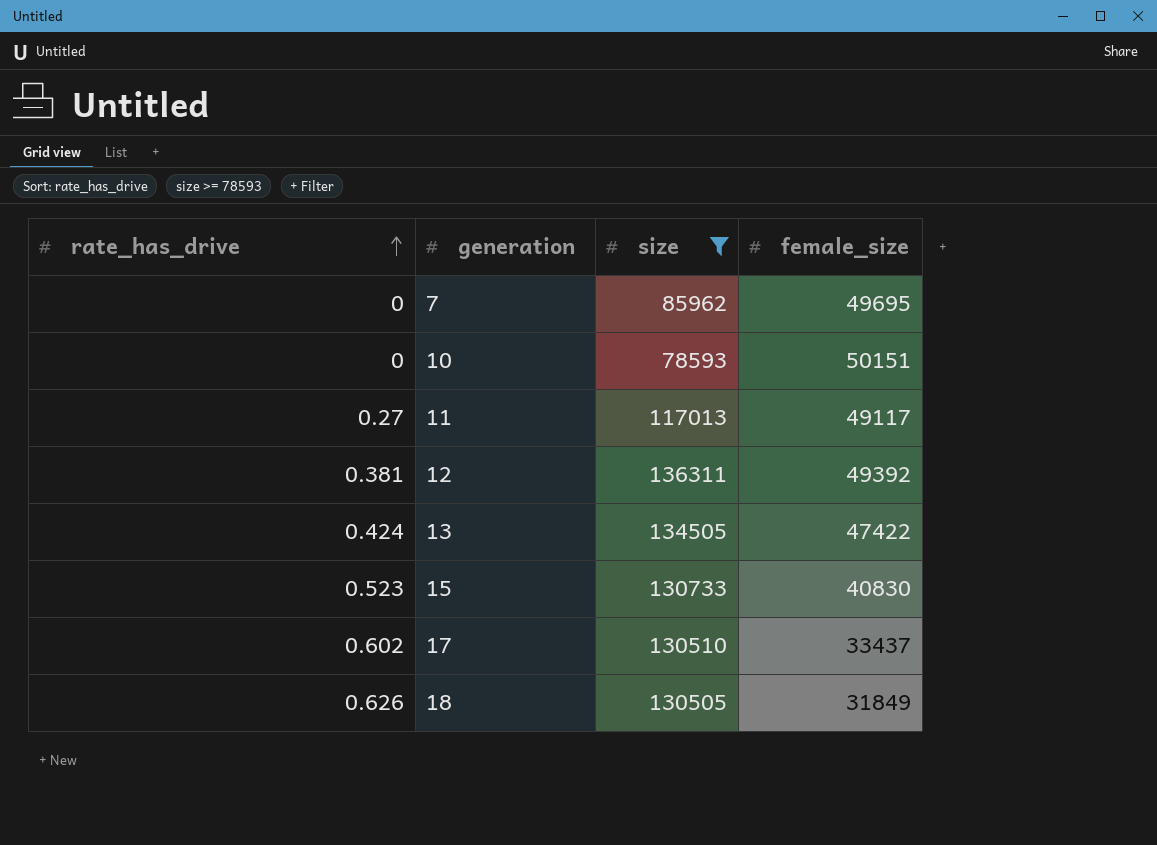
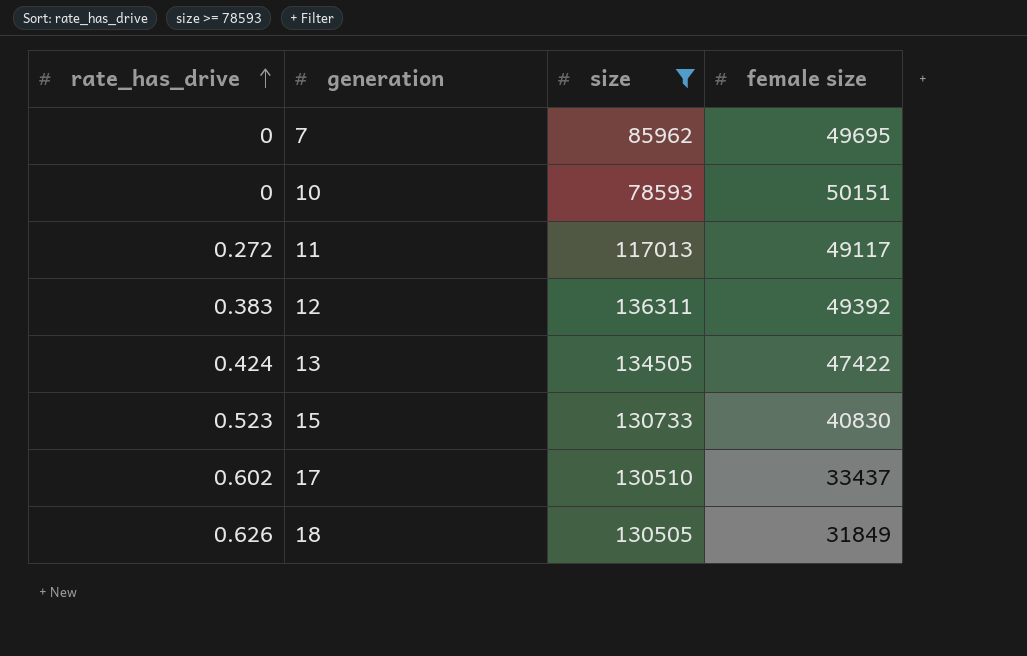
column name: female_size -> female size
11 | rate_has_drive: 0.27 -> 0.272
12 | rate_has_drive: 0.381 -> 0.383

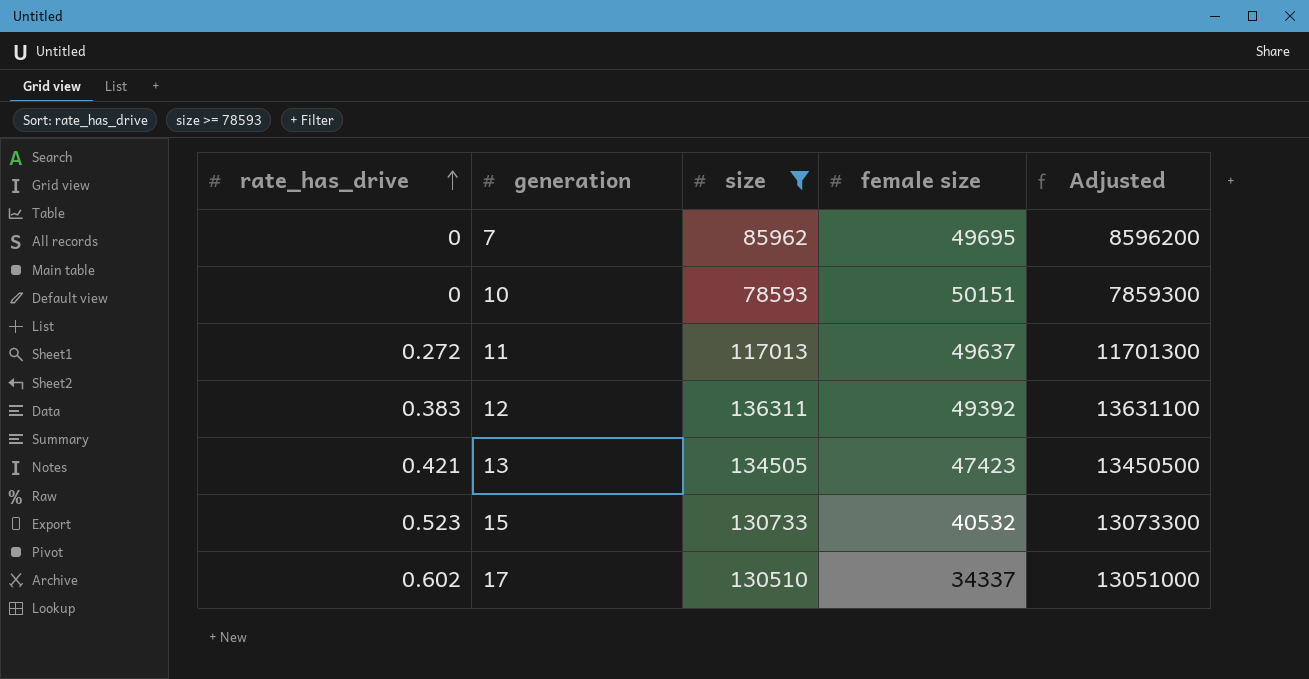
column Adjusted | formula: none -> [size] * 100
row 18: 0.626 | 130505 | 31849 -> none
11 | female size: 49117 -> 49637
13 | rate_has_drive: 0.424 -> 0.421
13 | female size: 47422 -> 47423
15 | female size: 40830 -> 40532
17 | female size: 33437 -> 34337

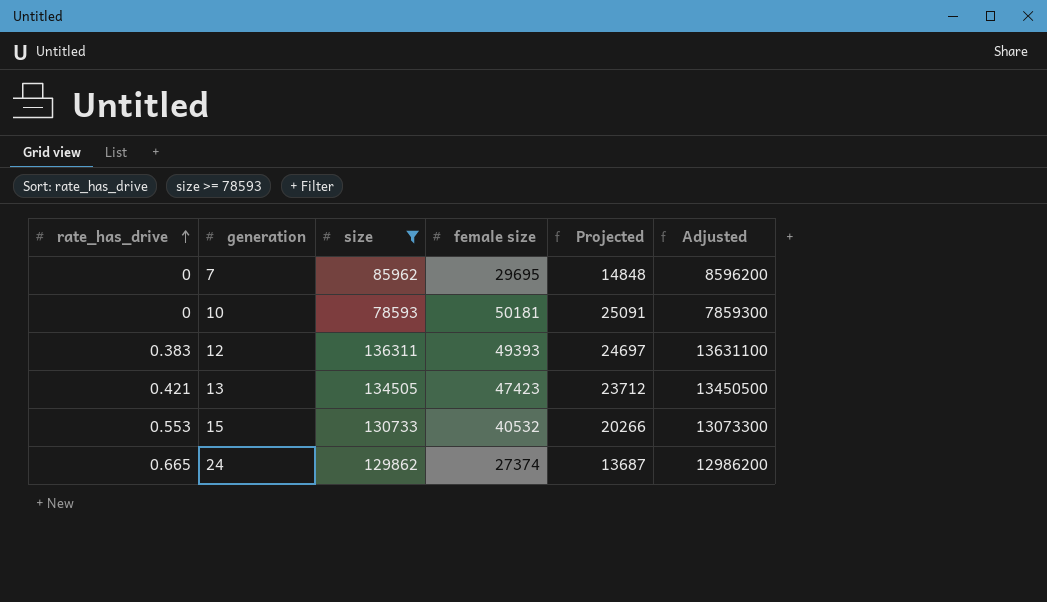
column Projected | formula: none -> [female size] * 0.5
row 11: 0.272 | 117013 | 49637 | 11701300 -> none
row 17: 0.602 | 130510 | 34337 | 13051000 -> none
7 | female size: 49695 -> 29695
10 | female size: 50151 -> 50181
12 | female size: 49392 -> 49393
15 | rate_has_drive: 0.523 -> 0.553
row 24: none -> 0.665 | 129862 | 27374 | 13687 | 12986200

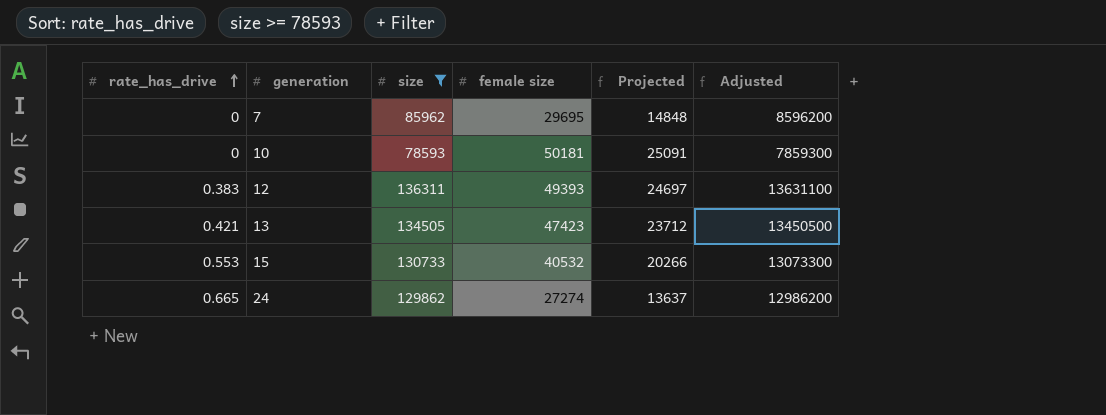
24 | female size: 27374 -> 27274
24 | Projected: 13687 -> 13637

